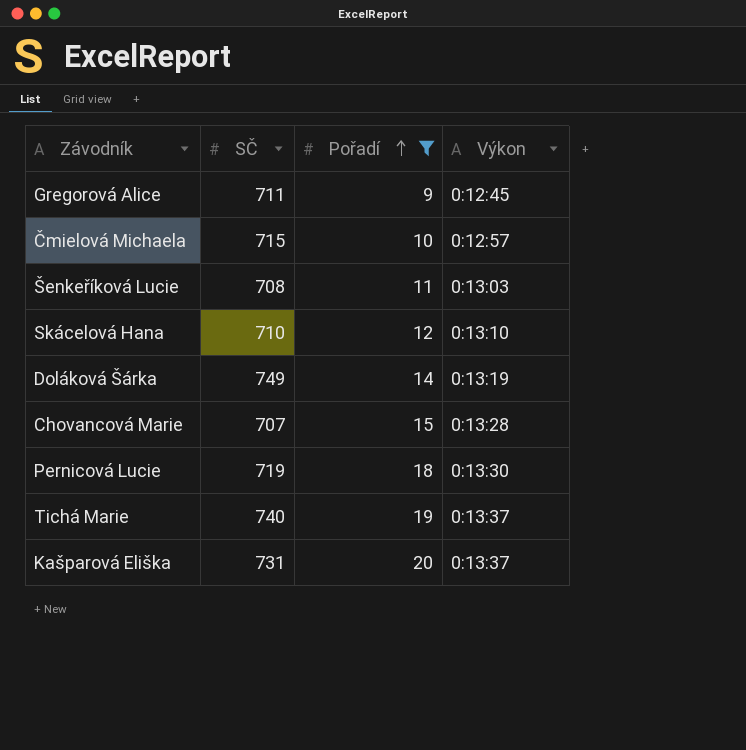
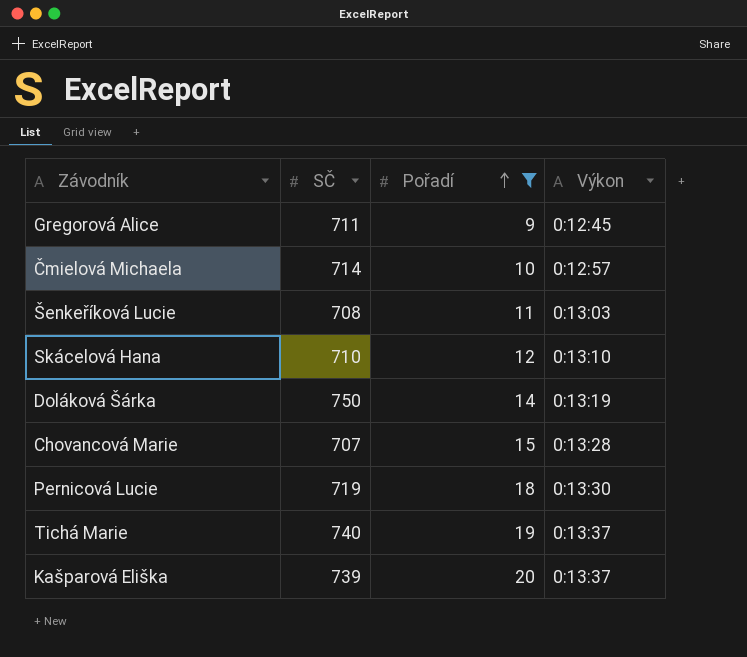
Čmielová Michaela | SČ: 715 -> 714
Doláková Šárka | SČ: 749 -> 750
Kašparová Eliška | SČ: 731 -> 739

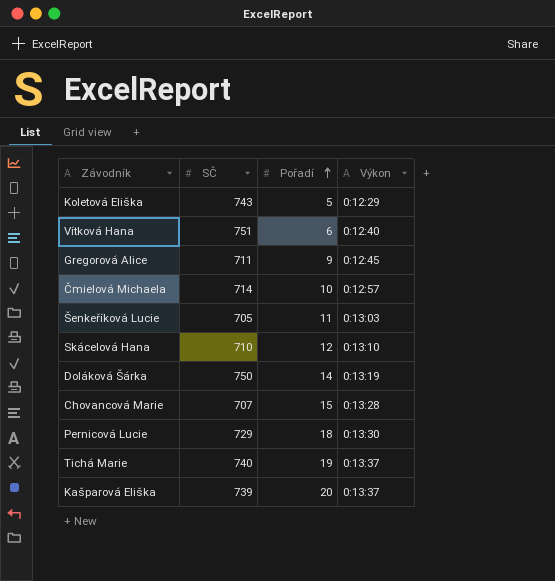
filter: Pořadí >= 9 -> none
Šenkeříková Lucie | SČ: 708 -> 705
Pernicová Lucie | SČ: 719 -> 729

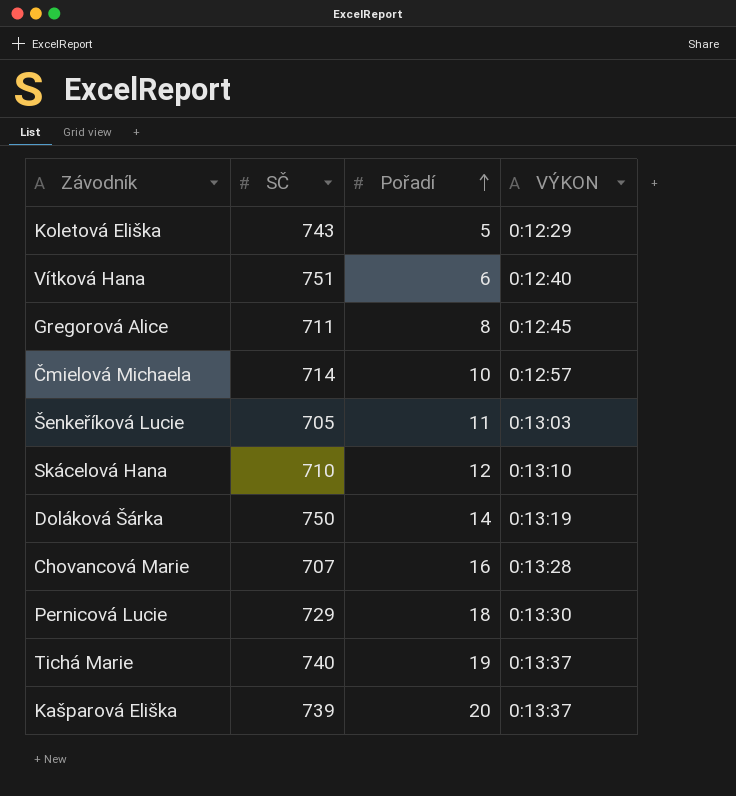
column name: Výkon -> VÝKON
Gregorová Alice | Pořadí: 9 -> 8
Chovancová Marie | Pořadí: 15 -> 16

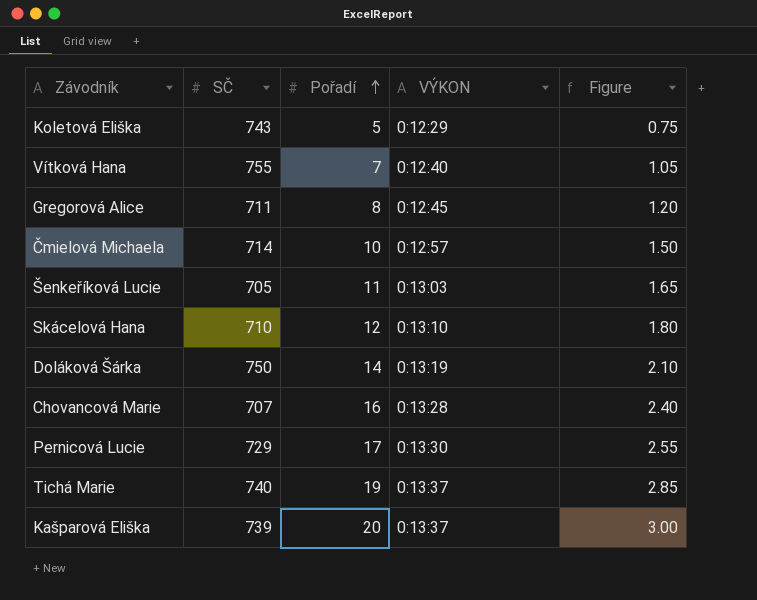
column Figure | formula: none -> [Pořadí] * 0.15
Vítková Hana | SČ: 751 -> 755
Vítková Hana | Pořadí: 6 -> 7
Pernicová Lucie | Pořadí: 18 -> 17

